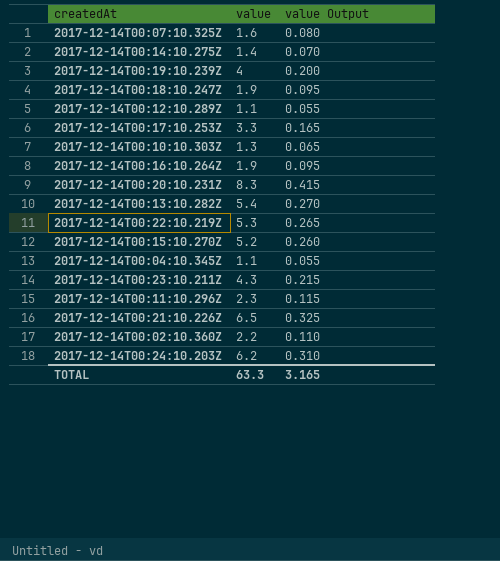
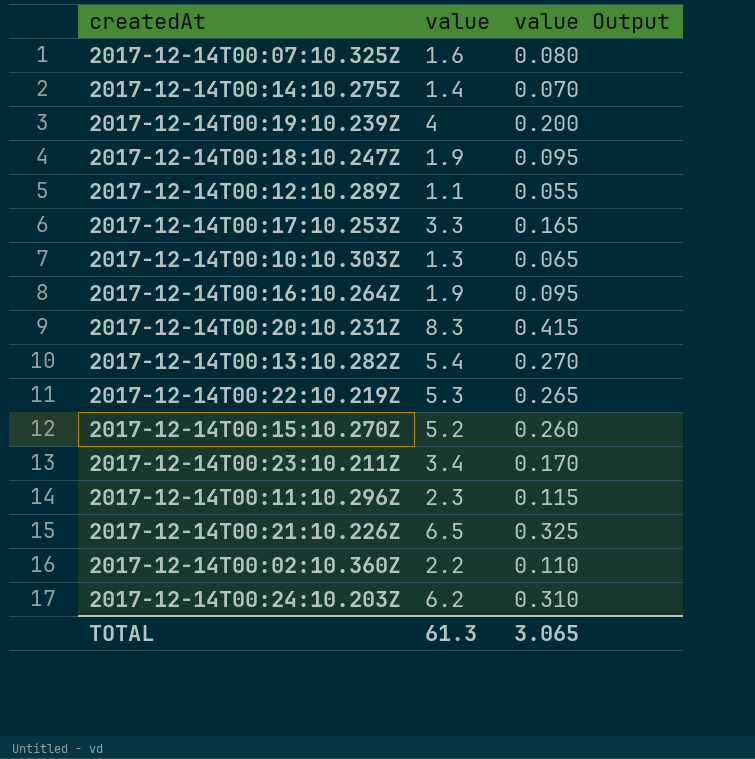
row 2017-12-14T00:04:10.345Z: 1.1 | 0.055 -> none
2017-12-14T00:23:10.211Z | value: 4.3 -> 3.4
2017-12-14T00:23:10.211Z | value Output: 0.215 -> 0.170
TOTAL | value: 63.3 -> 61.3
TOTAL | value Output: 3.165 -> 3.065

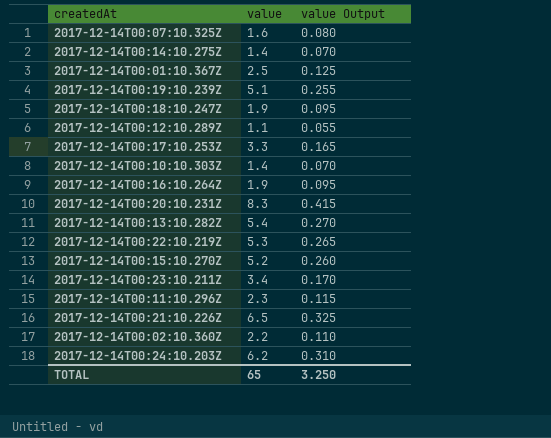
row 2017-12-14T00:01:10.367Z: none -> 2.5 | 0.125
2017-12-14T00:19:10.239Z | value: 4 -> 5.1
2017-12-14T00:19:10.239Z | value Output: 0.200 -> 0.255
2017-12-14T00:10:10.303Z | value: 1.3 -> 1.4
2017-12-14T00:10:10.303Z | value Output: 0.065 -> 0.070
TOTAL | value: 61.3 -> 65
TOTAL | value Output: 3.065 -> 3.250

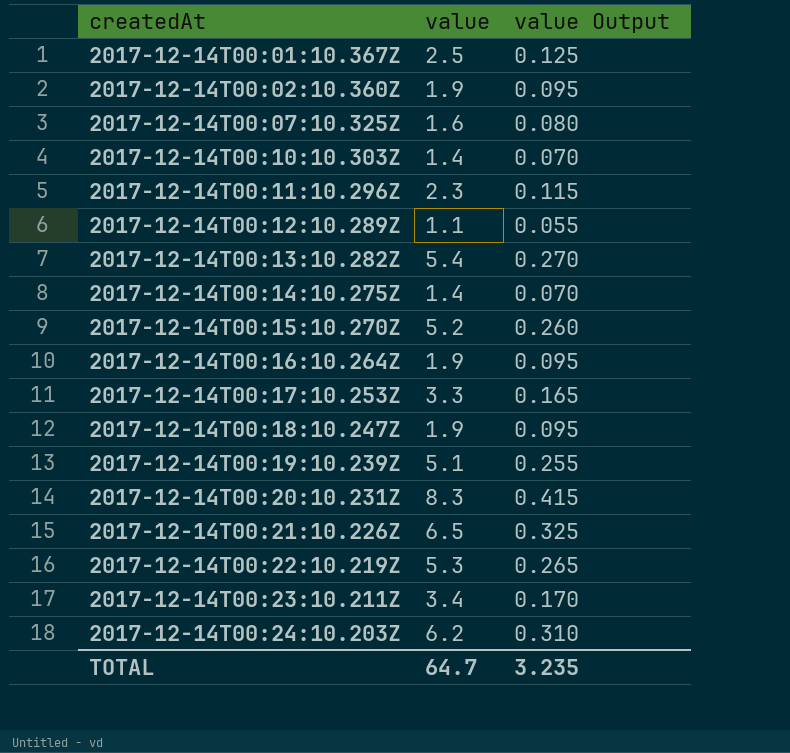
row order: none -> createdAt ascending
2017-12-14T00:02:10.360Z | value: 2.2 -> 1.9
2017-12-14T00:02:10.360Z | value Output: 0.110 -> 0.095
TOTAL | value: 65 -> 64.7
TOTAL | value Output: 3.250 -> 3.235

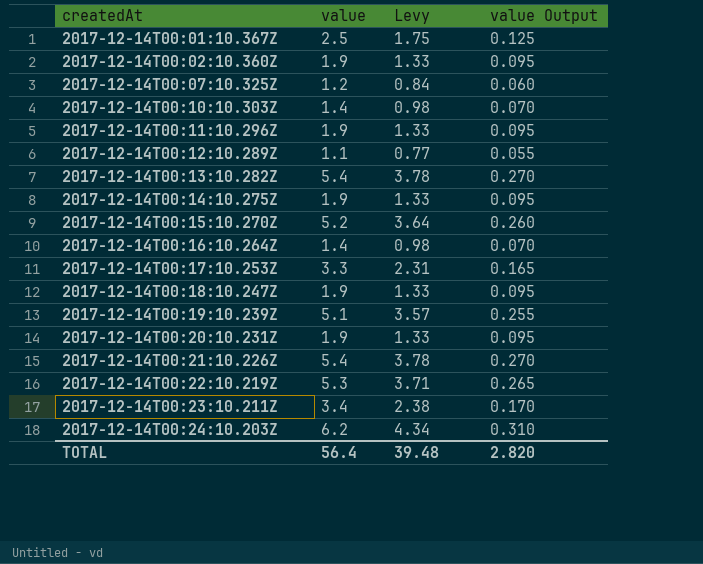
column Levy | formula: none -> [value] * 0.7
2017-12-14T00:07:10.325Z | value: 1.6 -> 1.2
2017-12-14T00:07:10.325Z | value Output: 0.080 -> 0.060
2017-12-14T00:11:10.296Z | value: 2.3 -> 1.9
2017-12-14T00:11:10.296Z | value Output: 0.115 -> 0.095
2017-12-14T00:14:10.275Z | value: 1.4 -> 1.9
2017-12-14T00:14:10.275Z | value Output: 0.070 -> 0.095
2017-12-14T00:16:10.264Z | value: 1.9 -> 1.4
2017-12-14T00:16:10.264Z | value Output: 0.095 -> 0.070
2017-12-14T00:20:10.231Z | value: 8.3 -> 1.9
2017-12-14T00:20:10.231Z | value Output: 0.415 -> 0.095
2017-12-14T00:21:10.226Z | value: 6.5 -> 5.4
2017-12-14T00:21:10.226Z | value Output: 0.325 -> 0.270
TOTAL | value: 64.7 -> 56.4
TOTAL | value Output: 3.235 -> 2.820

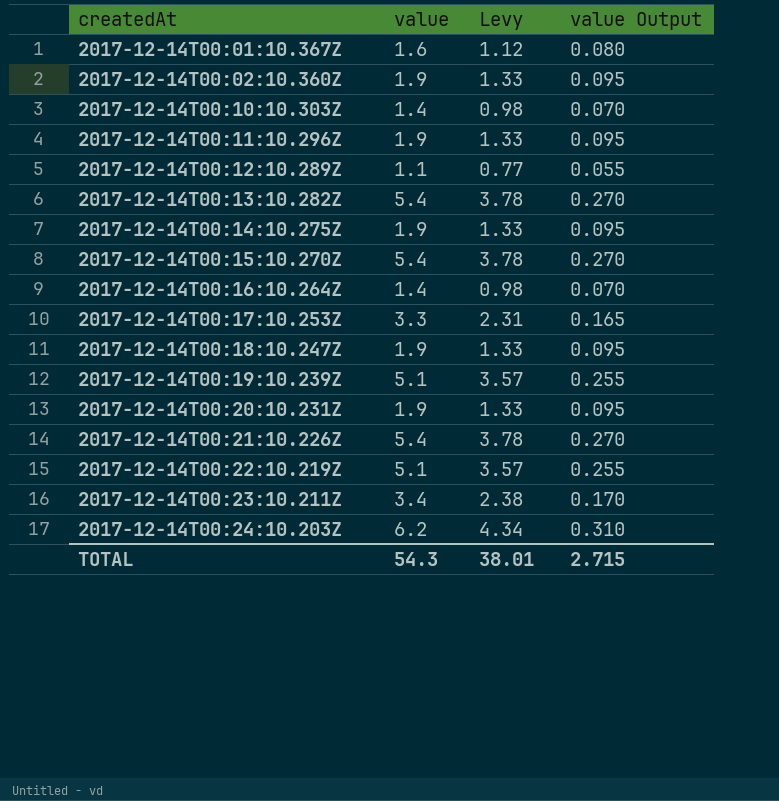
row 2017-12-14T00:07:10.325Z: 1.2 | 0.84 | 0.060 -> none
2017-12-14T00:01:10.367Z | value: 2.5 -> 1.6
2017-12-14T00:01:10.367Z | Levy: 1.75 -> 1.12
2017-12-14T00:01:10.367Z | value Output: 0.125 -> 0.080
2017-12-14T00:15:10.270Z | value: 5.2 -> 5.4
2017-12-14T00:15:10.270Z | Levy: 3.64 -> 3.78
2017-12-14T00:15:10.270Z | value Output: 0.260 -> 0.270
2017-12-14T00:22:10.219Z | value: 5.3 -> 5.1
2017-12-14T00:22:10.219Z | Levy: 3.71 -> 3.57
2017-12-14T00:22:10.219Z | value Output: 0.265 -> 0.255
TOTAL | value: 56.4 -> 54.3
TOTAL | Levy: 39.48 -> 38.01
TOTAL | value Output: 2.820 -> 2.715

